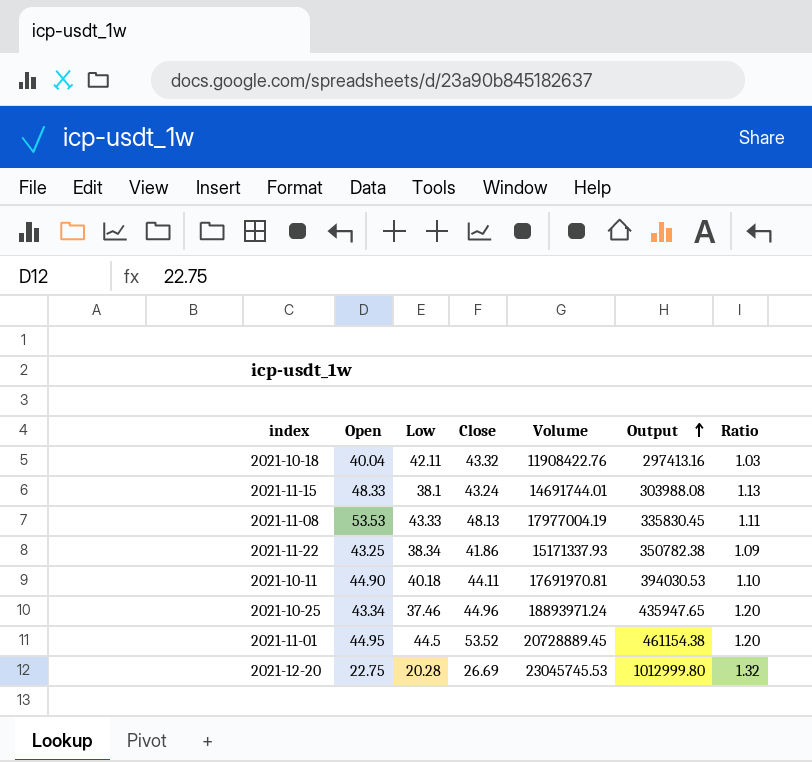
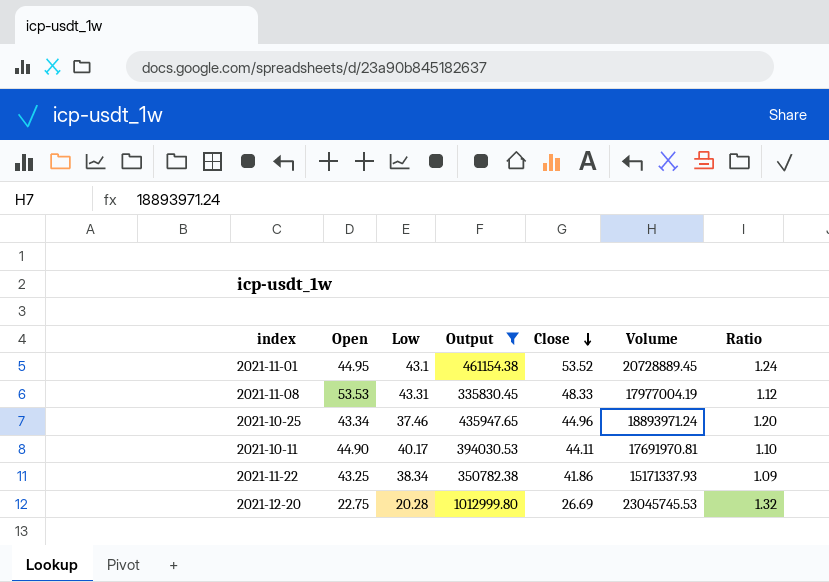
filter: none -> Output >= 335830.45
row order: Output ascending -> Close descending
column Output | position: 6 -> 4
2021-11-01 | Low: 44.5 -> 43.1
2021-11-01 | Ratio: 1.20 -> 1.24
2021-11-08 | Low: 43.33 -> 43.31
2021-11-08 | Close: 48.13 -> 48.33
2021-11-08 | Ratio: 1.11 -> 1.12
2021-10-11 | Low: 40.18 -> 40.17

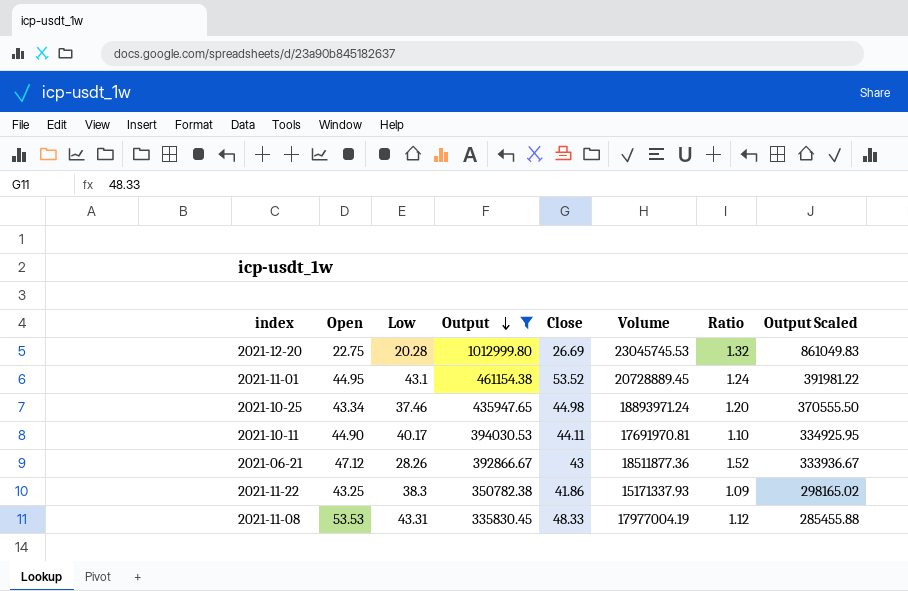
row order: Close descending -> Output descending
column Output Scaled | formula: none -> [Output] * 0.85
2021-10-25 | Close: 44.96 -> 44.98
row 2021-06-21: none -> 47.12 | 28.26 | 392866.67 | 43 | 18511877.36 | 1.52 | 333936.67
2021-11-22 | Low: 38.34 -> 38.3

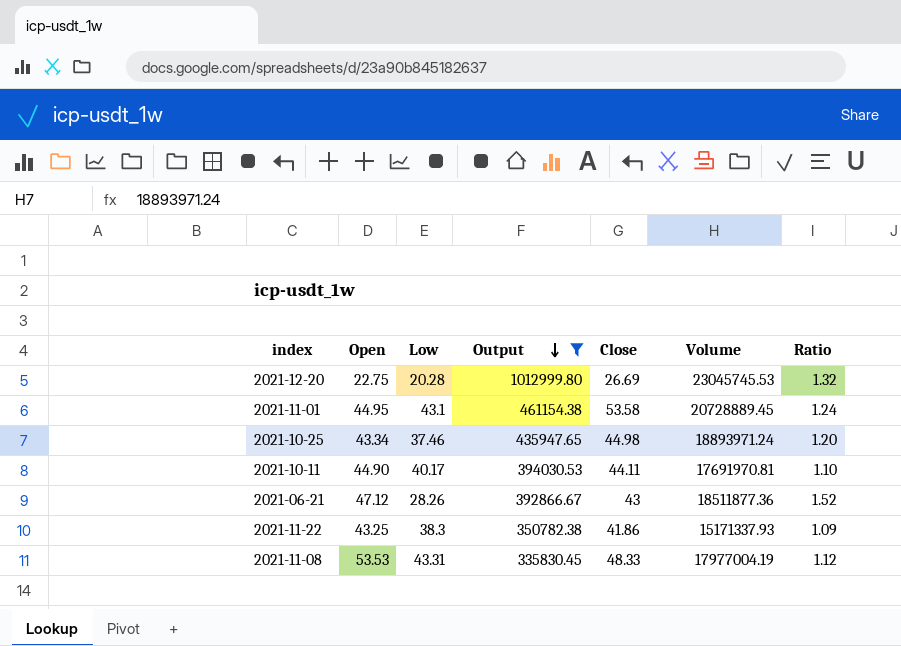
column Output Scaled | formula: [Output] * 0.85 -> none
2021-11-01 | Close: 53.52 -> 53.58

